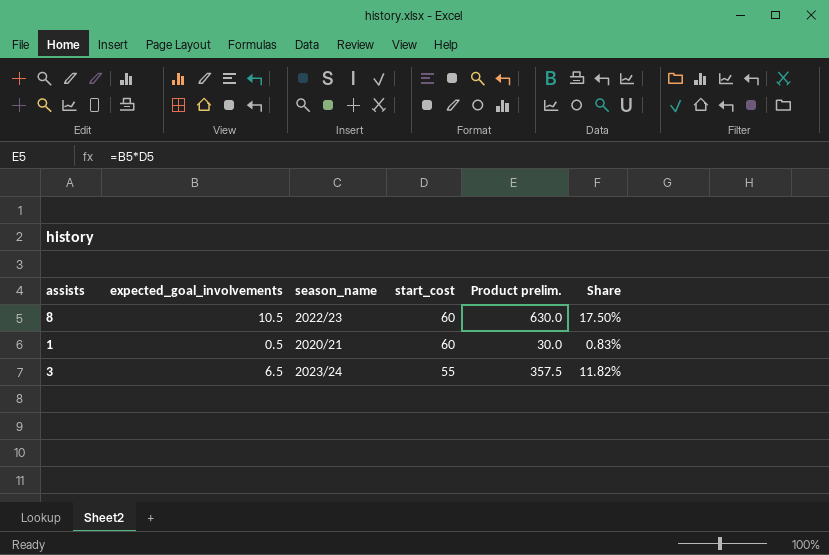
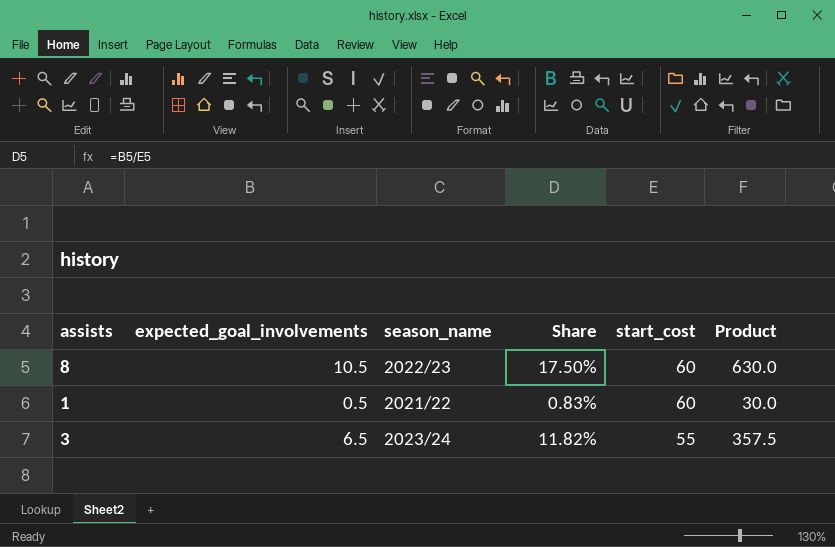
column Share | position: 6 -> 4
column name: Product prelim. -> Product
1 | season_name: 2020/21 -> 2021/22

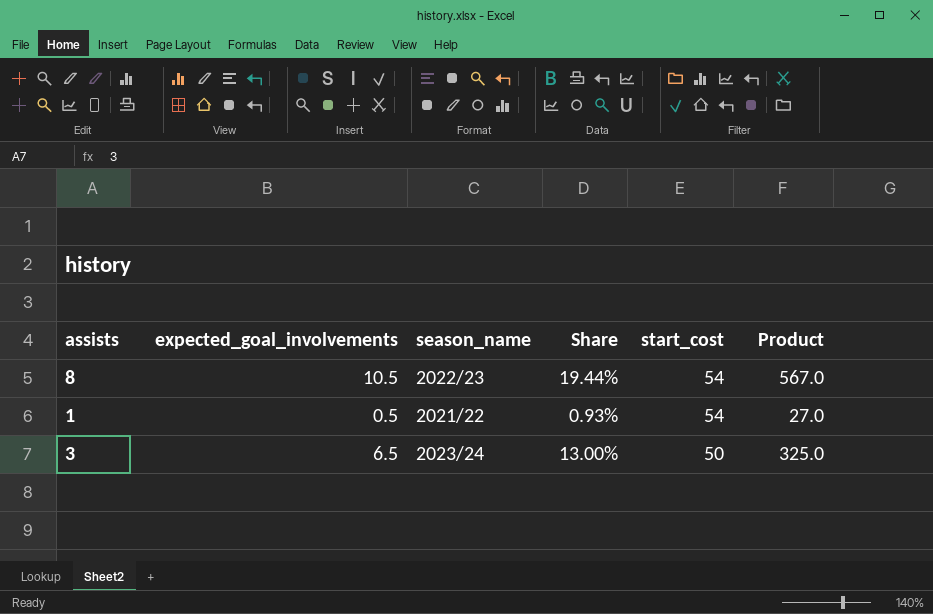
8 | Share: 17.50% -> 19.44%
8 | start_cost: 60 -> 54
8 | Product: 630.0 -> 567.0
1 | Share: 0.83% -> 0.93%
1 | start_cost: 60 -> 54
1 | Product: 30.0 -> 27.0
3 | Share: 11.82% -> 13.00%
3 | start_cost: 55 -> 50
3 | Product: 357.5 -> 325.0

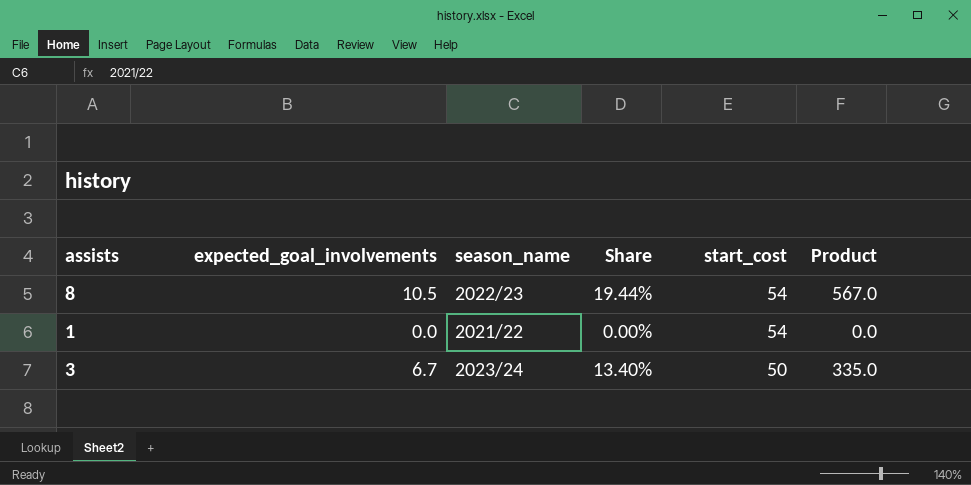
1 | expected_goal_involvements: 0.5 -> 0.0
1 | Share: 0.93% -> 0.00%
1 | Product: 27.0 -> 0.0
3 | expected_goal_involvements: 6.5 -> 6.7
3 | Share: 13.00% -> 13.40%
3 | Product: 325.0 -> 335.0

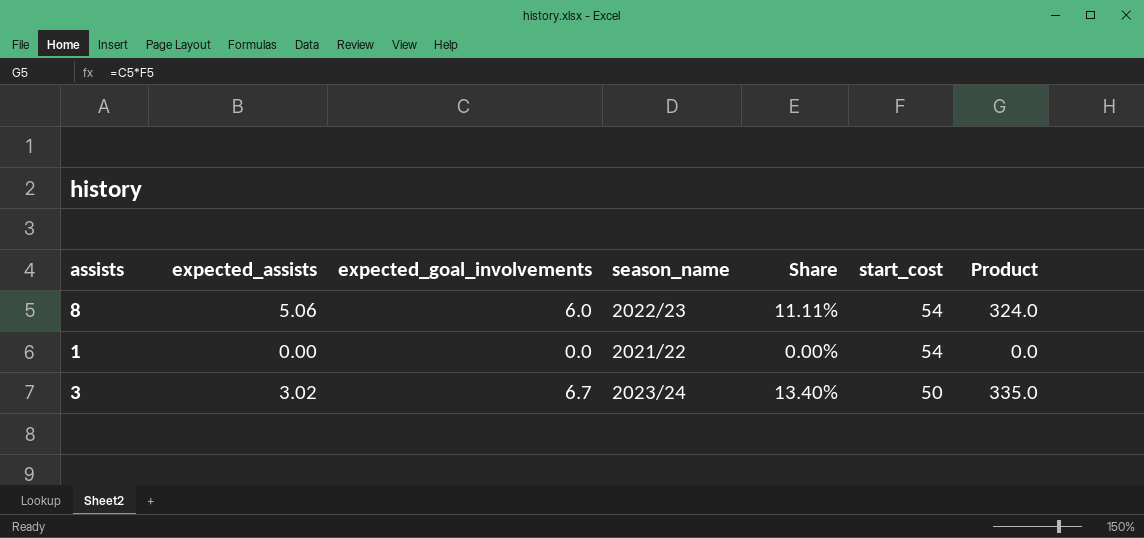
column expected_assists | position: none -> 2
8 | expected_goal_involvements: 10.5 -> 6.0
8 | Share: 19.44% -> 11.11%
8 | Product: 567.0 -> 324.0

